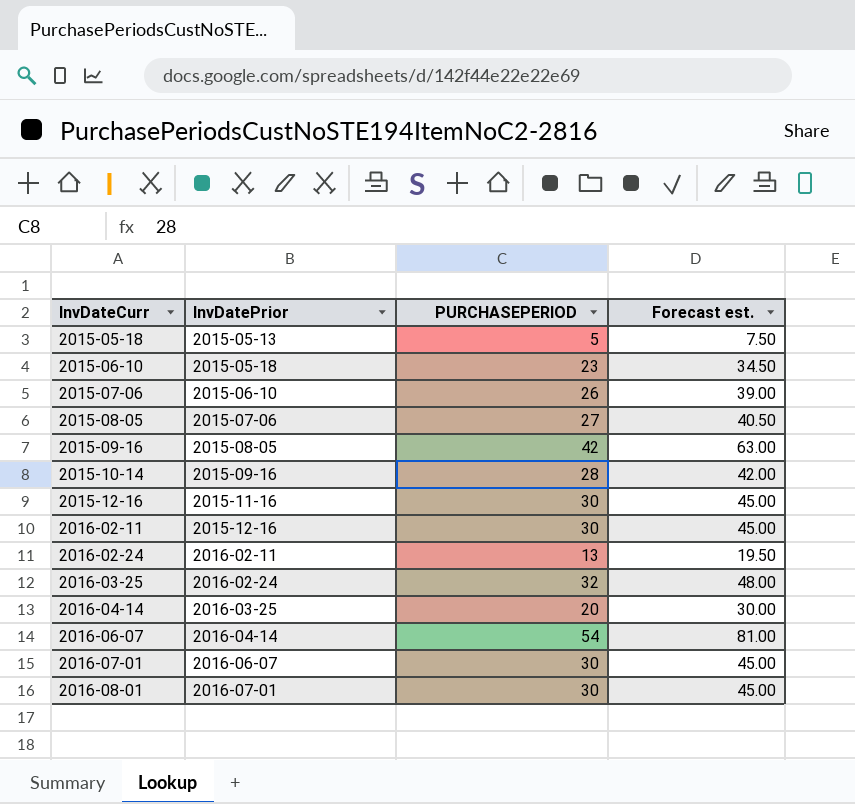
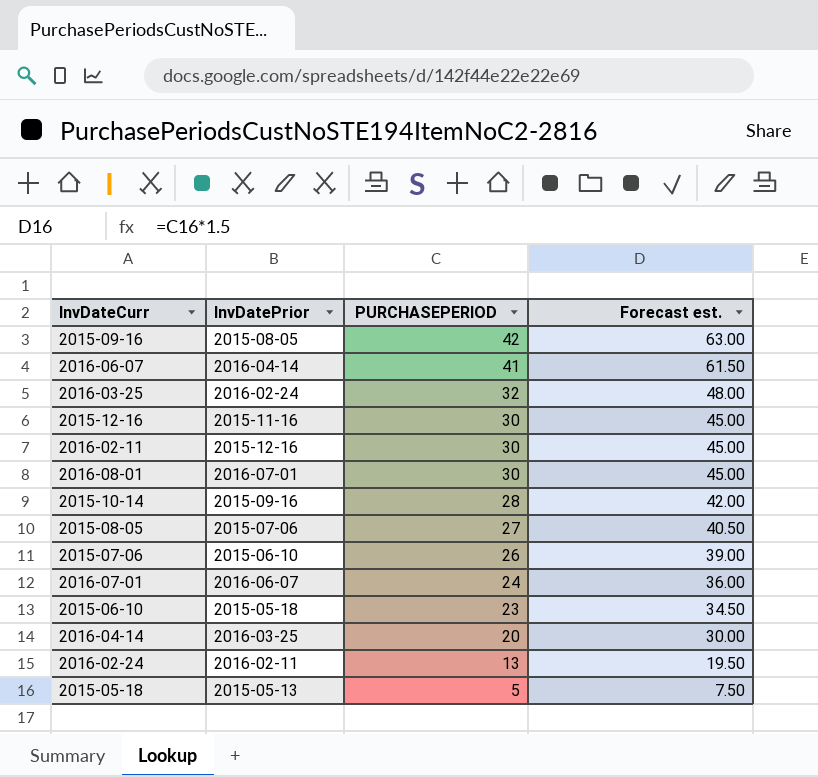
row order: InvDateCurr ascending -> PURCHASEPERIOD descending
2016-06-07 | PURCHASEPERIOD: 54 -> 41
2016-06-07 | Forecast est.: 81.00 -> 61.50
2016-07-01 | PURCHASEPERIOD: 30 -> 24
2016-07-01 | Forecast est.: 45.00 -> 36.00

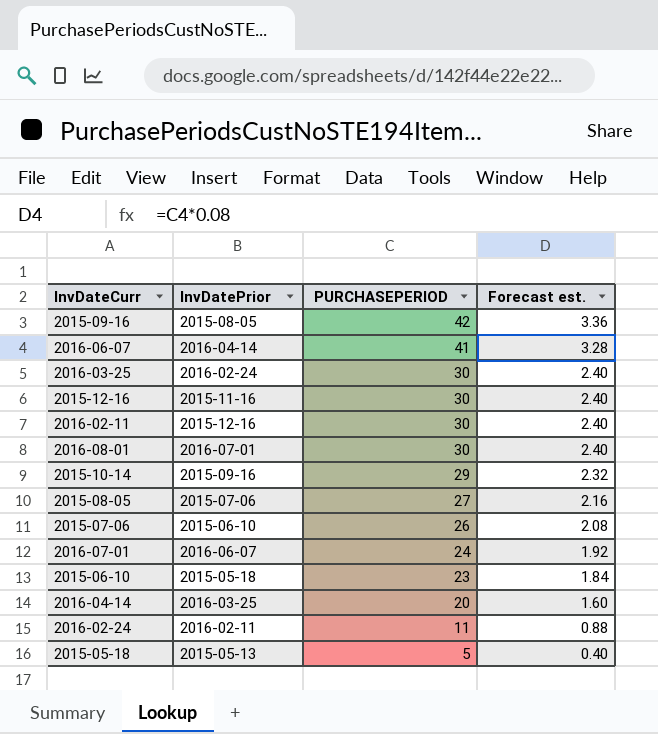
column Forecast est. | formula: [PURCHASEPERIOD] * 1.5 -> [PURCHASEPERIOD] * 0.08
2016-03-25 | PURCHASEPERIOD: 32 -> 30
2015-10-14 | PURCHASEPERIOD: 28 -> 29
2016-02-24 | PURCHASEPERIOD: 13 -> 11

